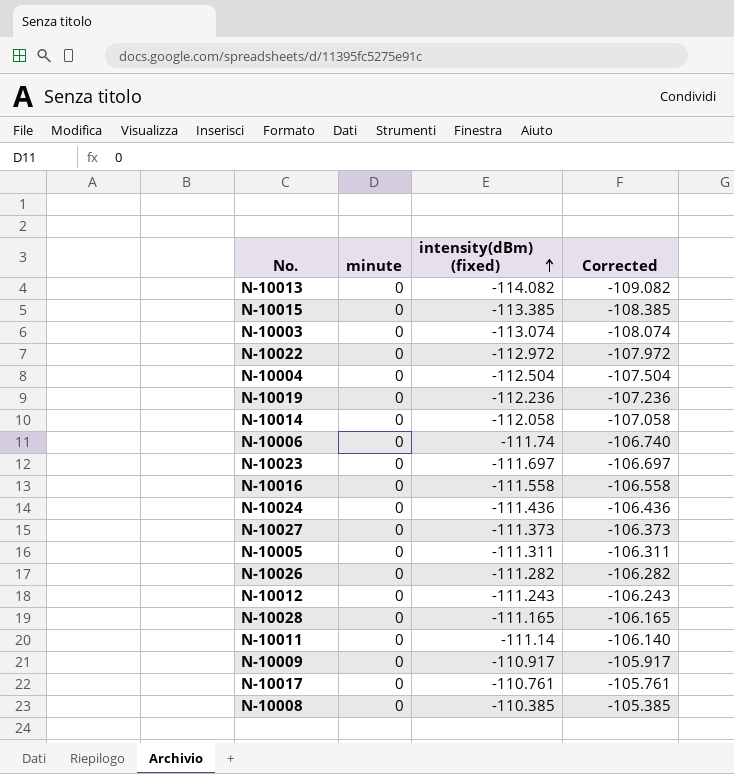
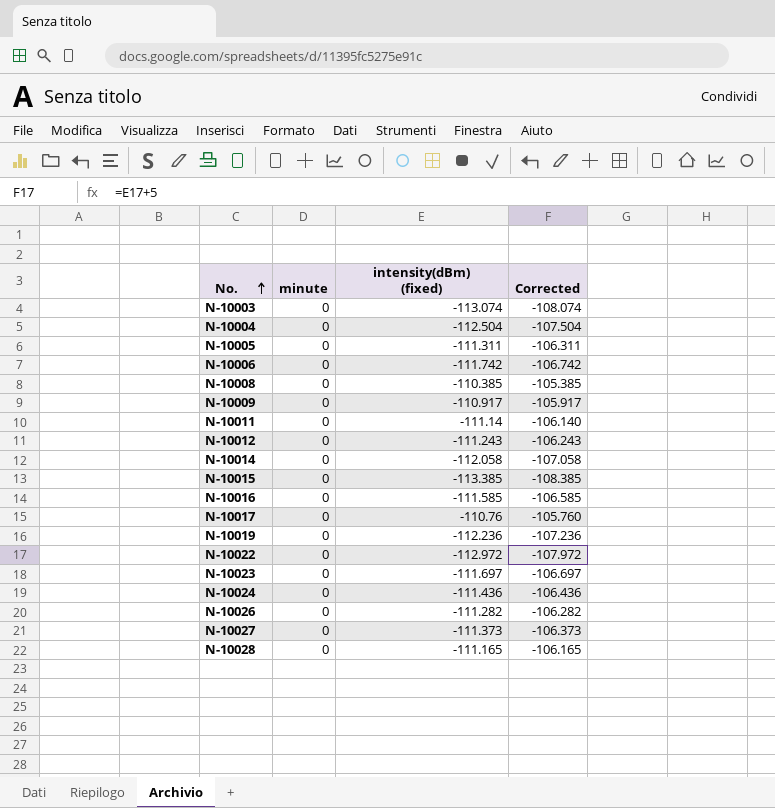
row order: intensity(dBm) (fixed) ascending -> No. ascending
row N-10013: 0 | -114.082 | -109.082 -> none
N-10006 | intensity(dBm) (fixed): -111.74 -> -111.742
N-10006 | Corrected: -106.740 -> -106.742
N-10016 | intensity(dBm) (fixed): -111.558 -> -111.585
N-10016 | Corrected: -106.558 -> -106.585
N-10017 | intensity(dBm) (fixed): -110.761 -> -110.76
N-10017 | Corrected: -105.761 -> -105.760

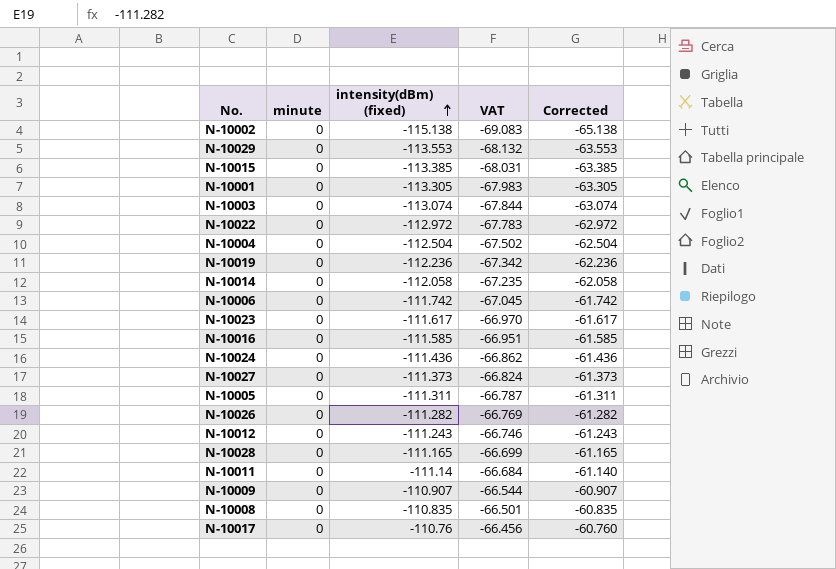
row order: No. ascending -> intensity(dBm) (fixed) ascending
column VAT | formula: none -> [intensity(dBm) (fixed)] * 0.6
column Corrected | formula: [intensity(dBm) (fixed)] + 5 -> [intensity(dBm) (fixed)] + 50
row N-10002: none -> 0 | -115.138 | -69.083 | -65.138
row N-10029: none -> 0 | -113.553 | -68.132 | -63.553
row N-10001: none -> 0 | -113.305 | -67.983 | -63.305
N-10023 | intensity(dBm) (fixed): -111.697 -> -111.617
N-10009 | intensity(dBm) (fixed): -110.917 -> -110.907
N-10008 | intensity(dBm) (fixed): -110.385 -> -110.835

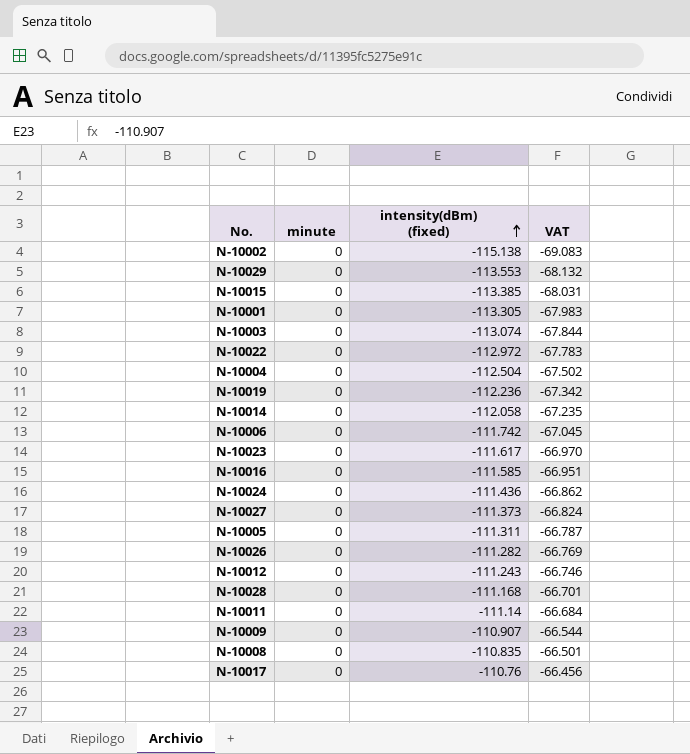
column Corrected | formula: [intensity(dBm) (fixed)] + 50 -> none
N-10028 | intensity(dBm) (fixed): -111.165 -> -111.168
N-10028 | VAT: -66.699 -> -66.701

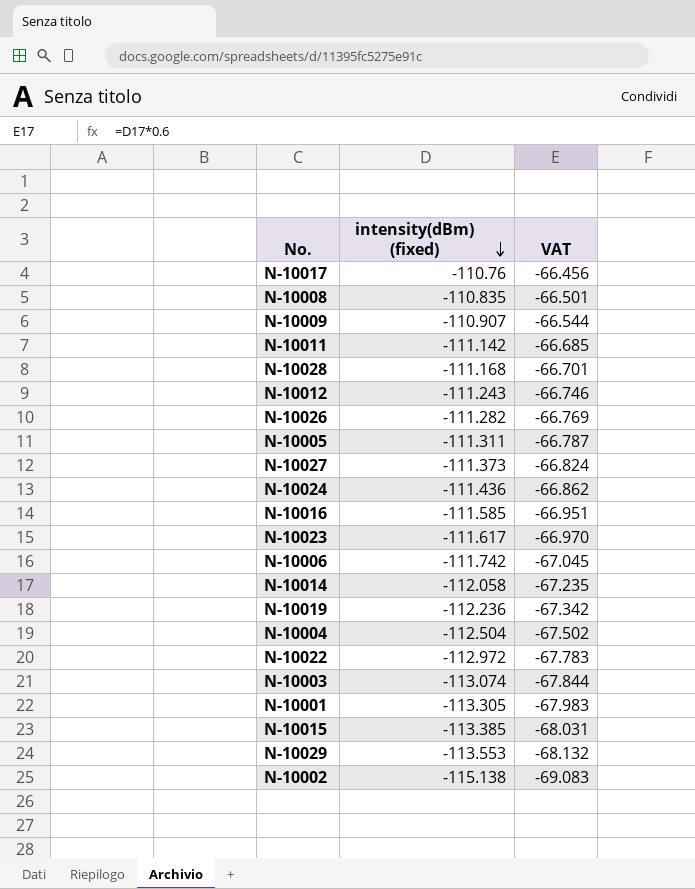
row order: intensity(dBm) (fixed) ascending -> intensity(dBm) (fixed) descending
column minute | position: 2 -> none
N-10011 | intensity(dBm) (fixed): -111.14 -> -111.142
N-10011 | VAT: -66.684 -> -66.685

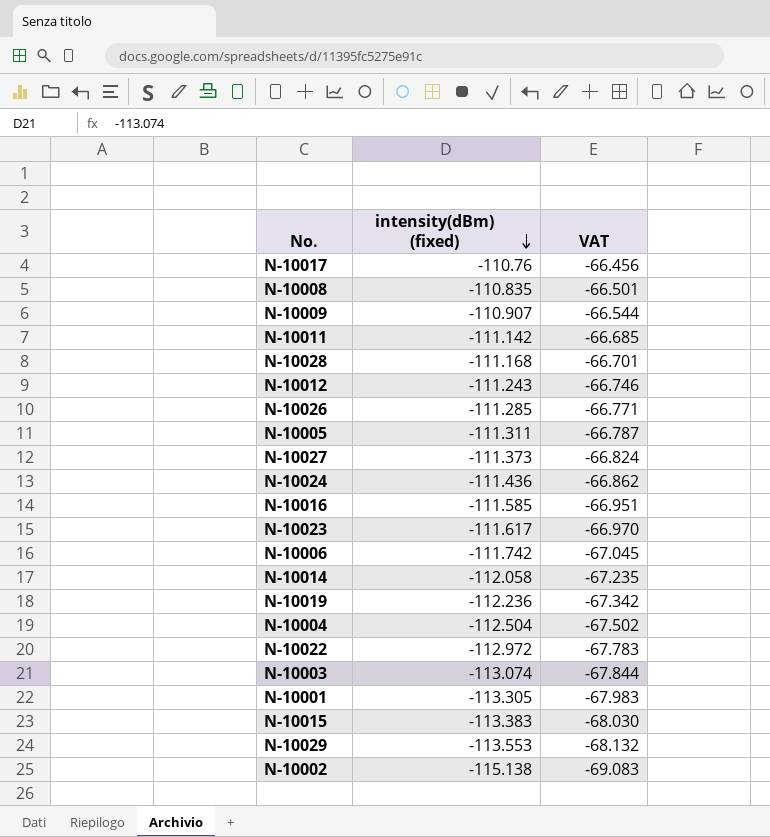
N-10026 | intensity(dBm) (fixed): -111.282 -> -111.285
N-10026 | VAT: -66.769 -> -66.771
N-10015 | intensity(dBm) (fixed): -113.385 -> -113.383
N-10015 | VAT: -68.031 -> -68.030

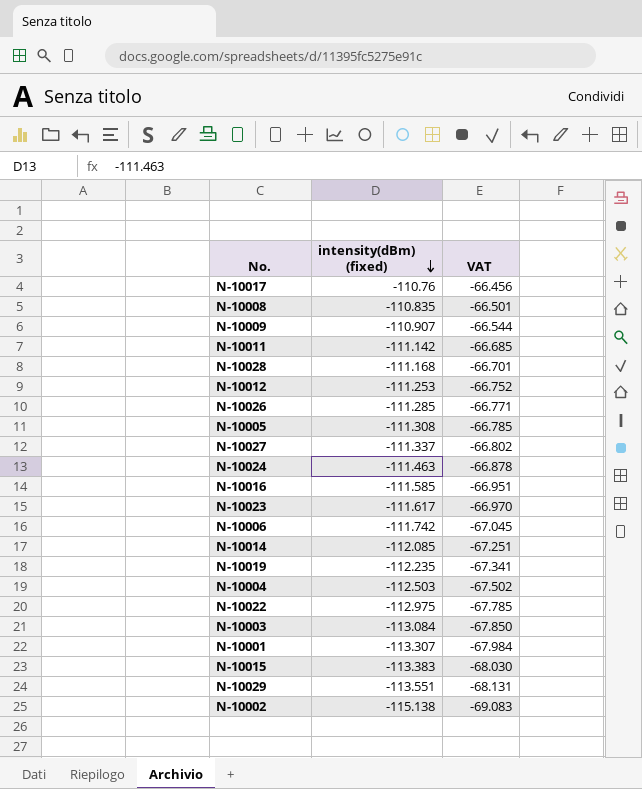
N-10012 | intensity(dBm) (fixed): -111.243 -> -111.253
N-10012 | VAT: -66.746 -> -66.752
N-10005 | intensity(dBm) (fixed): -111.311 -> -111.308
N-10005 | VAT: -66.787 -> -66.785
N-10027 | intensity(dBm) (fixed): -111.373 -> -111.337
N-10027 | VAT: -66.824 -> -66.802
N-10024 | intensity(dBm) (fixed): -111.436 -> -111.463
N-10024 | VAT: -66.862 -> -66.878
N-10014 | intensity(dBm) (fixed): -112.058 -> -112.085
N-10014 | VAT: -67.235 -> -67.251
N-10019 | intensity(dBm) (fixed): -112.236 -> -112.235
N-10019 | VAT: -67.342 -> -67.341
N-10004 | intensity(dBm) (fixed): -112.504 -> -112.503
N-10022 | intensity(dBm) (fixed): -112.972 -> -112.975
N-10022 | VAT: -67.783 -> -67.785
N-10003 | intensity(dBm) (fixed): -113.074 -> -113.084
N-10003 | VAT: -67.844 -> -67.850
N-10001 | intensity(dBm) (fixed): -113.305 -> -113.307
N-10001 | VAT: -67.983 -> -67.984
N-10029 | intensity(dBm) (fixed): -113.553 -> -113.551
N-10029 | VAT: -68.132 -> -68.131

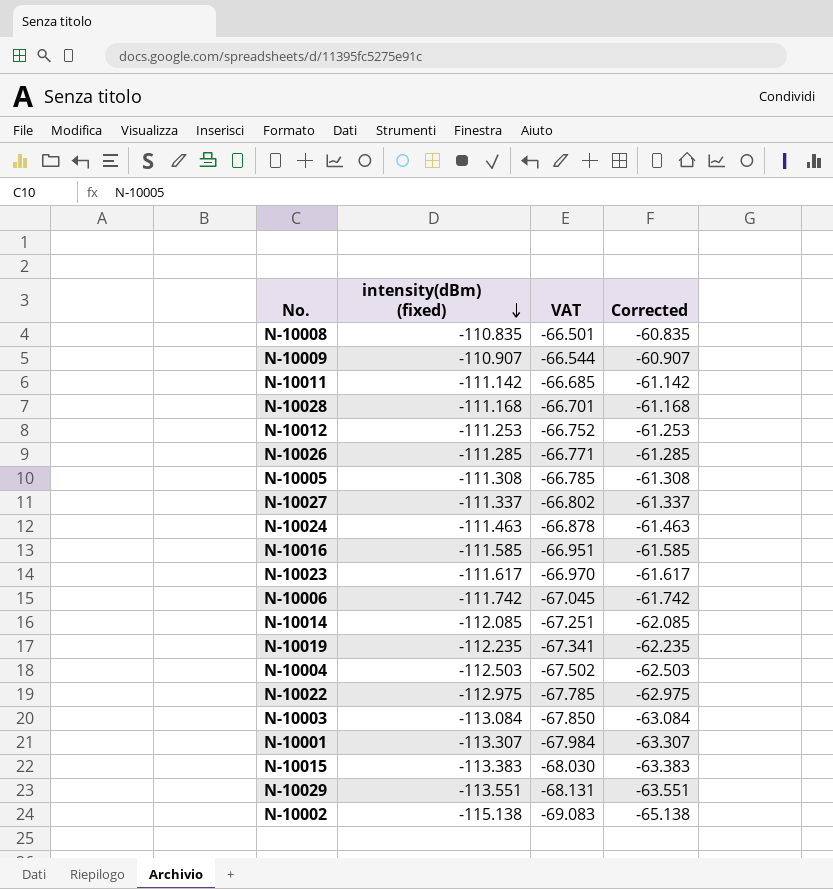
column Corrected | formula: none -> [intensity(dBm) (fixed)] + 50
row N-10017: -110.76 | -66.456 -> none

